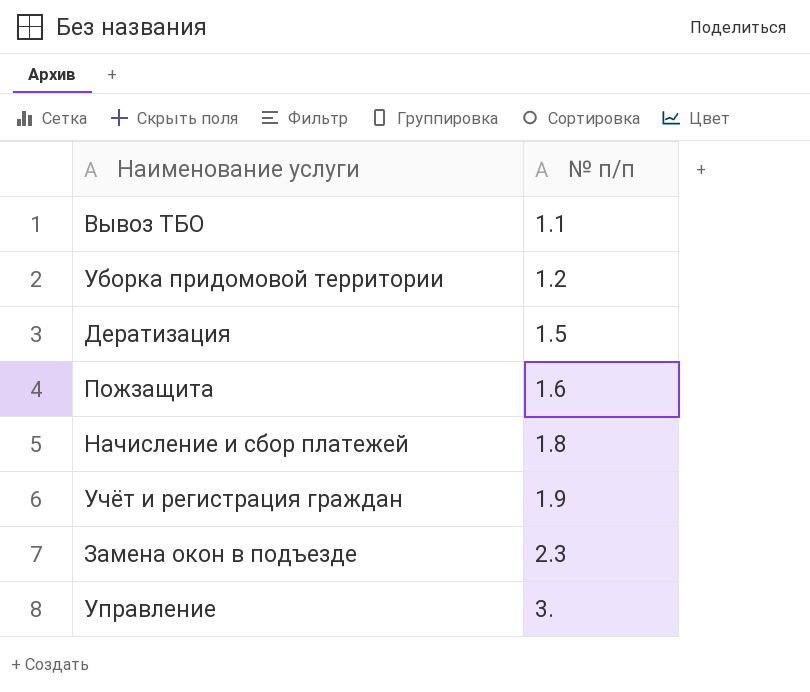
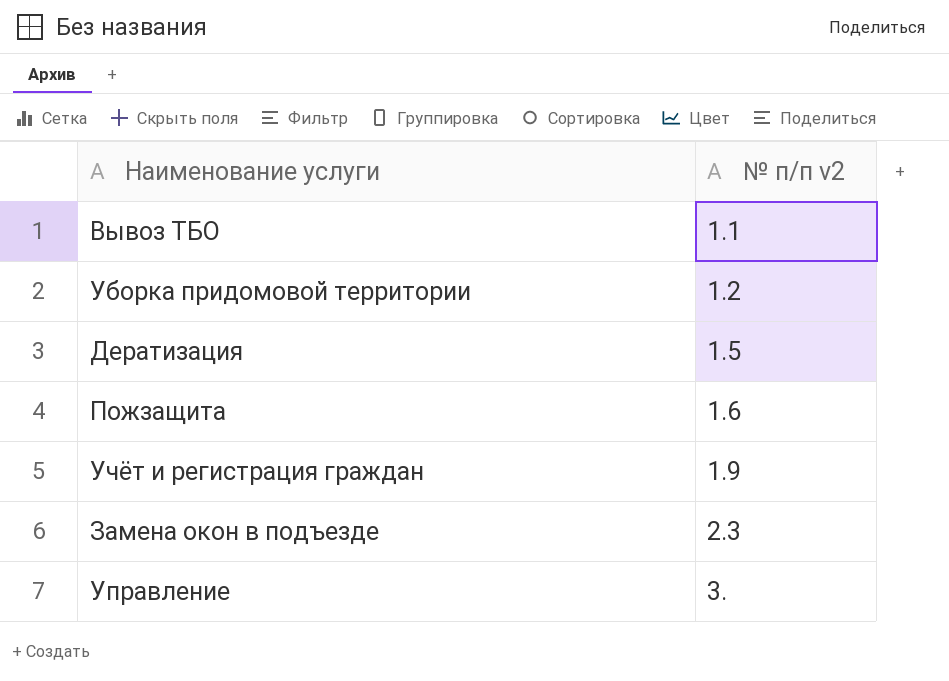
column name: № п/п -> № п/п v2
row Начисление и сбор платежей: 1.8 -> none

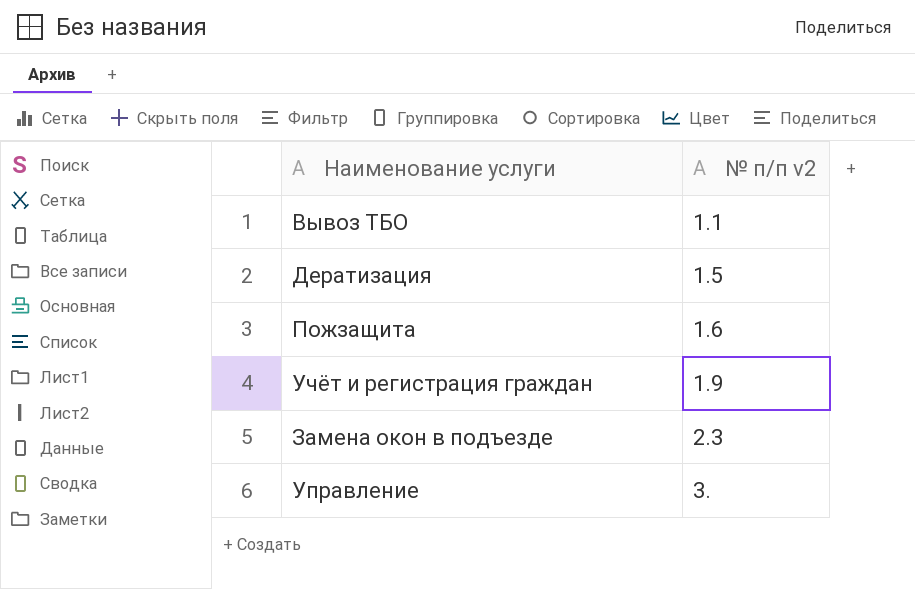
row Уборка придомовой территории: 1.2 -> none

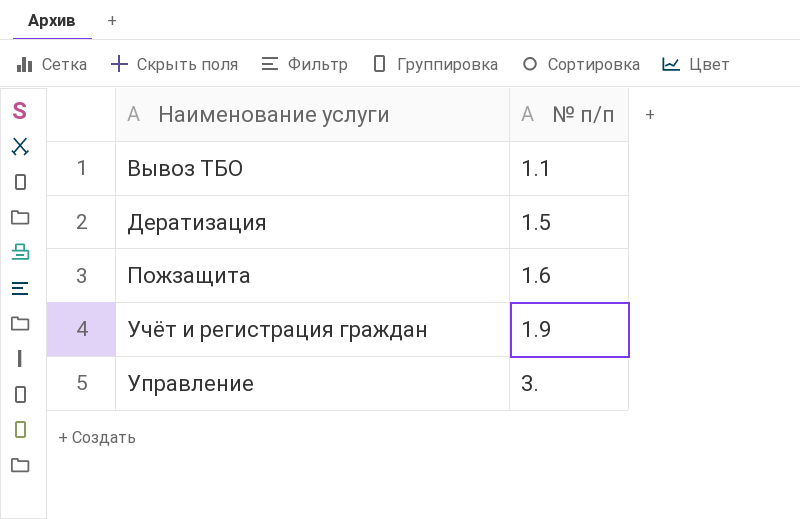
column name: № п/п v2 -> № п/п
row Замена окон в подъезде: 2.3 -> none

